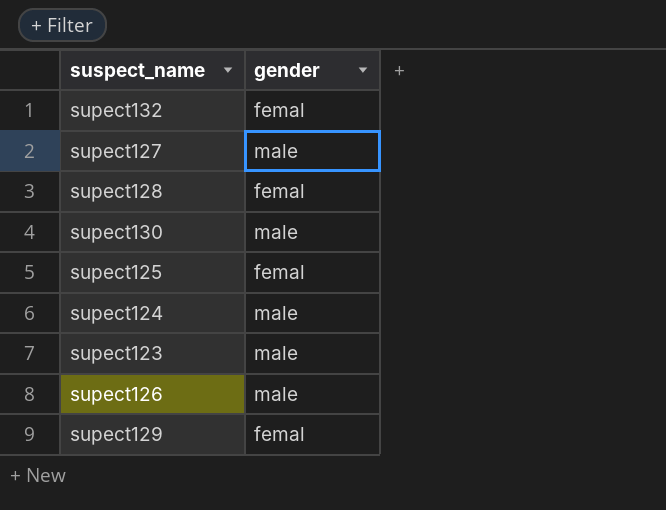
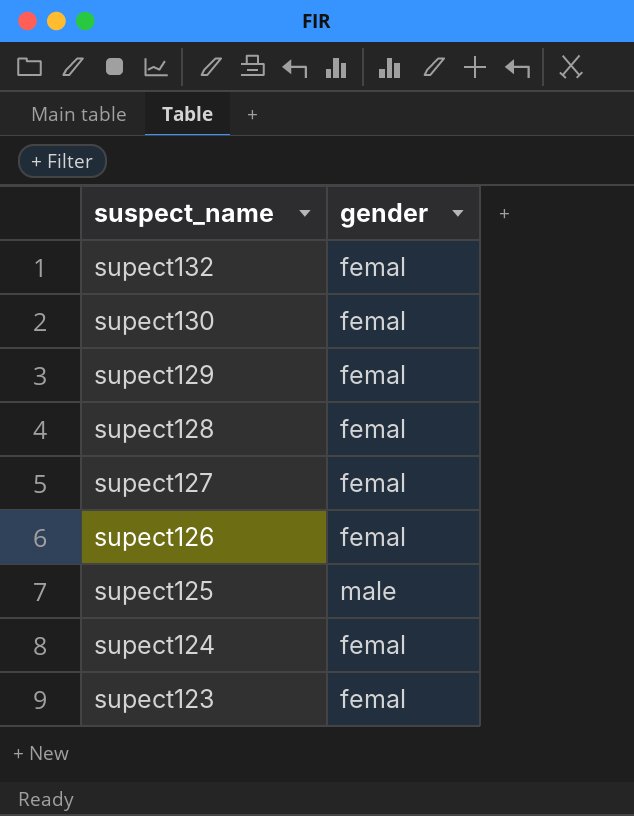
row order: none -> suspect_name descending
supect130 | gender: male -> femal
supect127 | gender: male -> femal
supect126 | gender: male -> femal
supect125 | gender: femal -> male
supect124 | gender: male -> femal
supect123 | gender: male -> femal

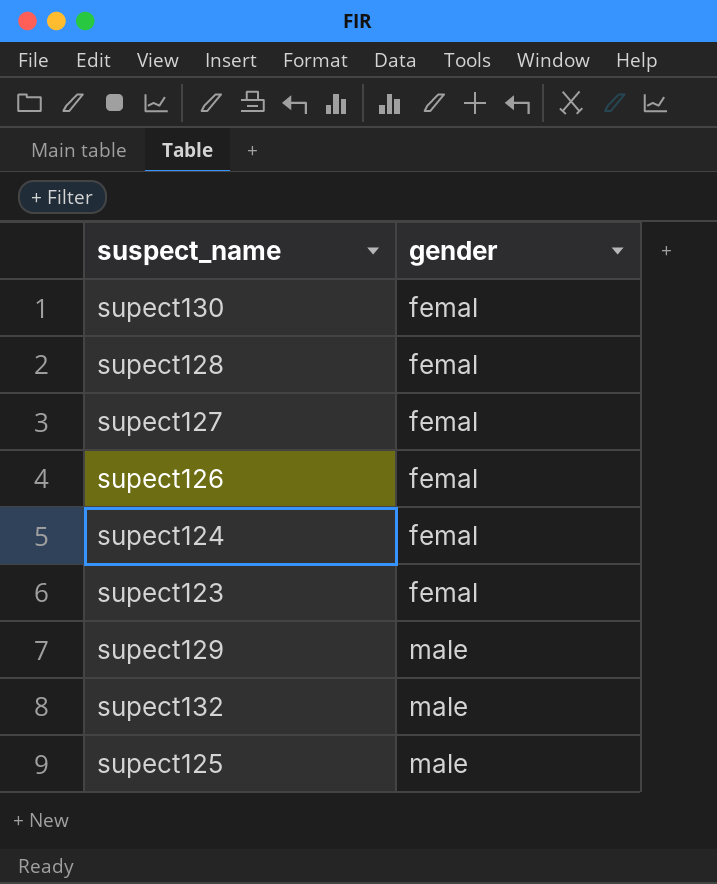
row order: suspect_name descending -> gender ascending
supect129 | gender: femal -> male
supect132 | gender: femal -> male

